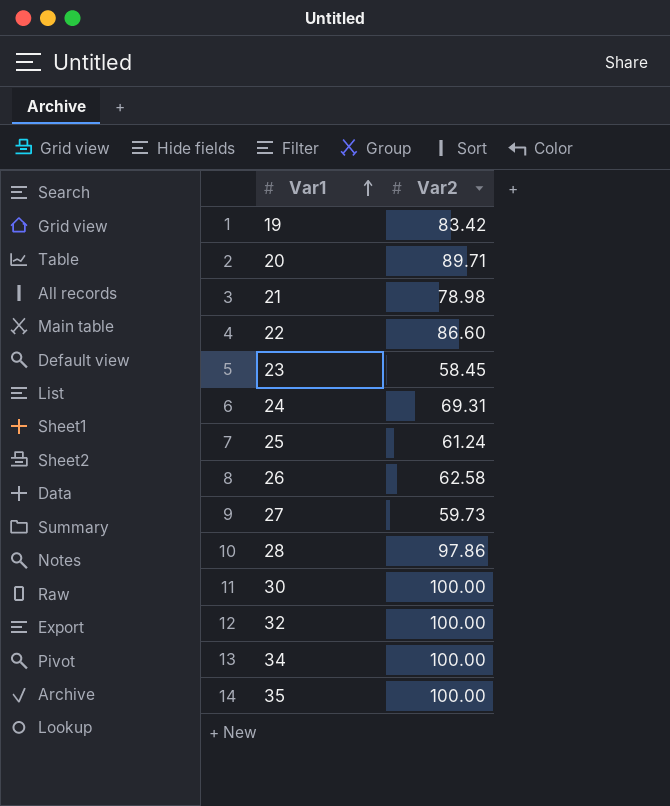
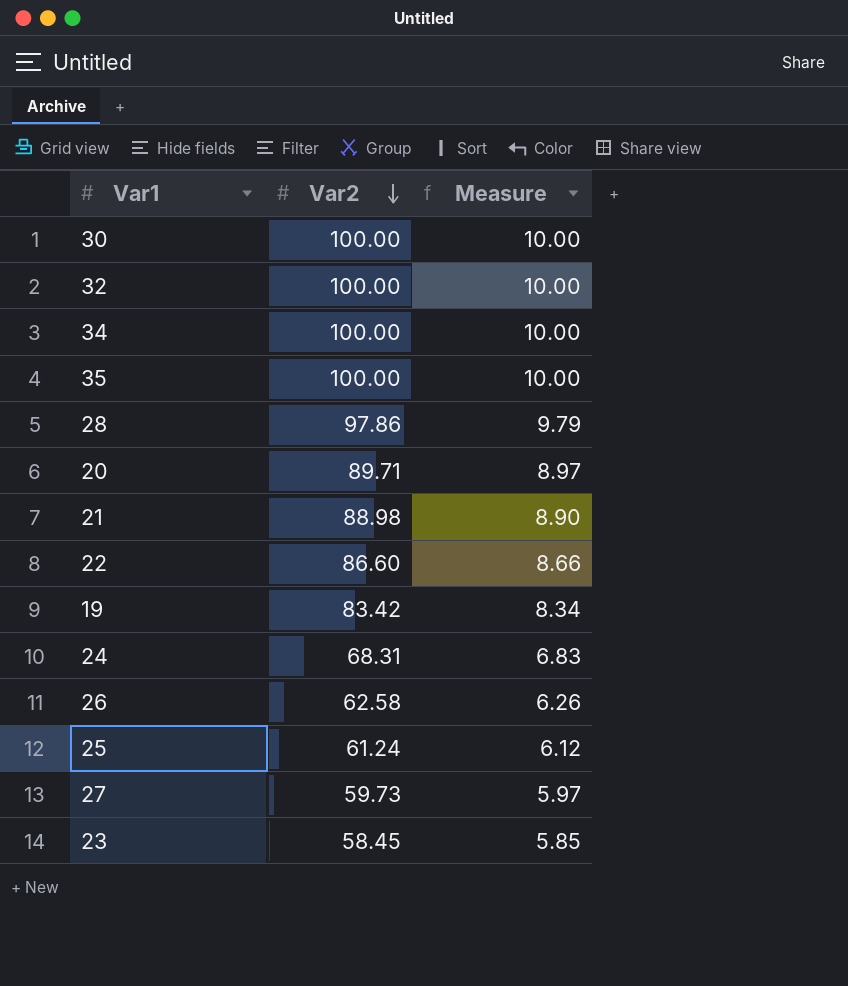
row order: Var1 ascending -> Var2 descending
column Measure | formula: none -> [Var2] * 0.1
21 | Var2: 78.98 -> 88.98
24 | Var2: 69.31 -> 68.31

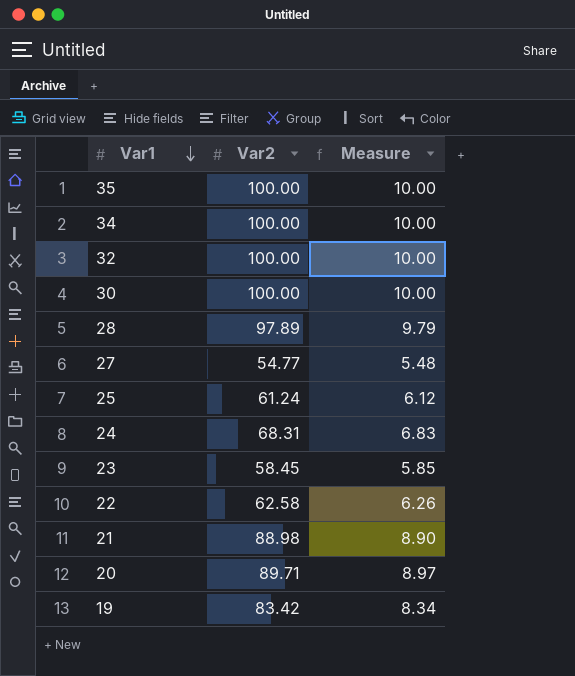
row order: Var2 descending -> Var1 descending
row 26: 62.58 | 6.26 -> none
28 | Var2: 97.86 -> 97.89
27 | Var2: 59.73 -> 54.77
27 | Measure: 5.97 -> 5.48
22 | Var2: 86.60 -> 62.58
22 | Measure: 8.66 -> 6.26

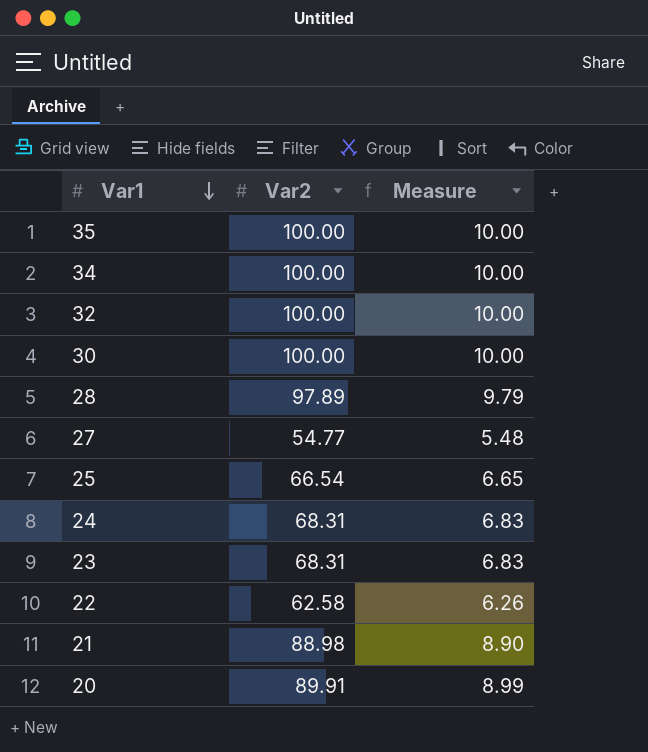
row 19: 83.42 | 8.34 -> none
25 | Var2: 61.24 -> 66.54
25 | Measure: 6.12 -> 6.65
23 | Var2: 58.45 -> 68.31
23 | Measure: 5.85 -> 6.83
20 | Var2: 89.71 -> 89.91
20 | Measure: 8.97 -> 8.99

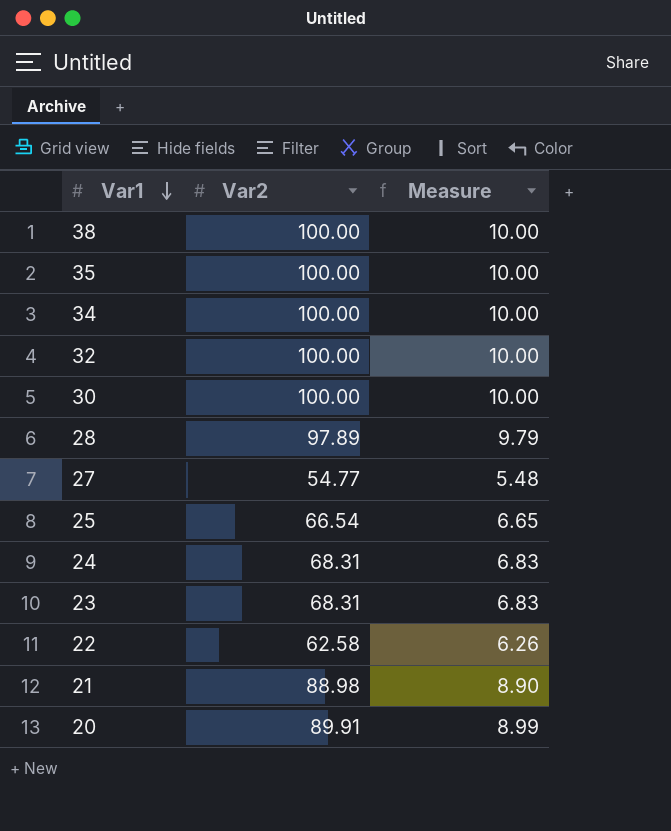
row 38: none -> 100.00 | 10.00

